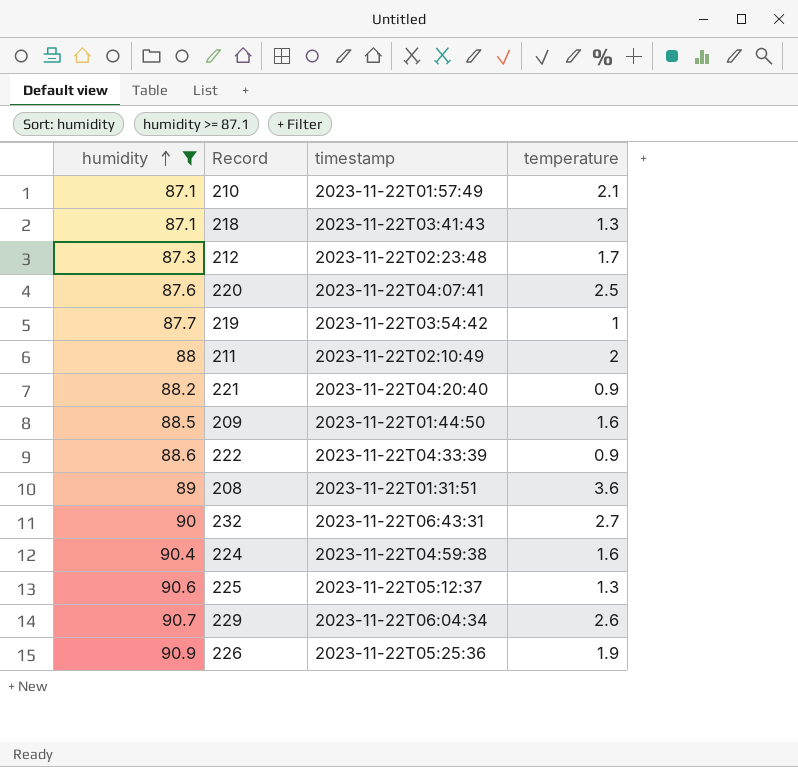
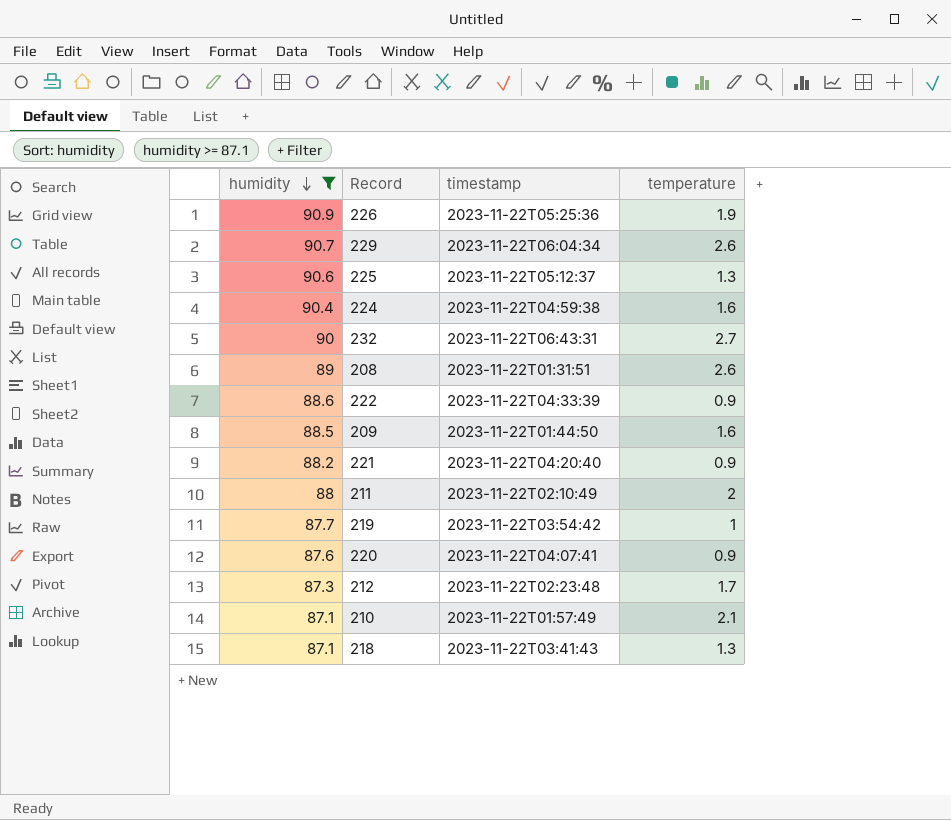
row order: humidity ascending -> humidity descending
208 | temperature: 3.6 -> 2.6
220 | temperature: 2.5 -> 0.9

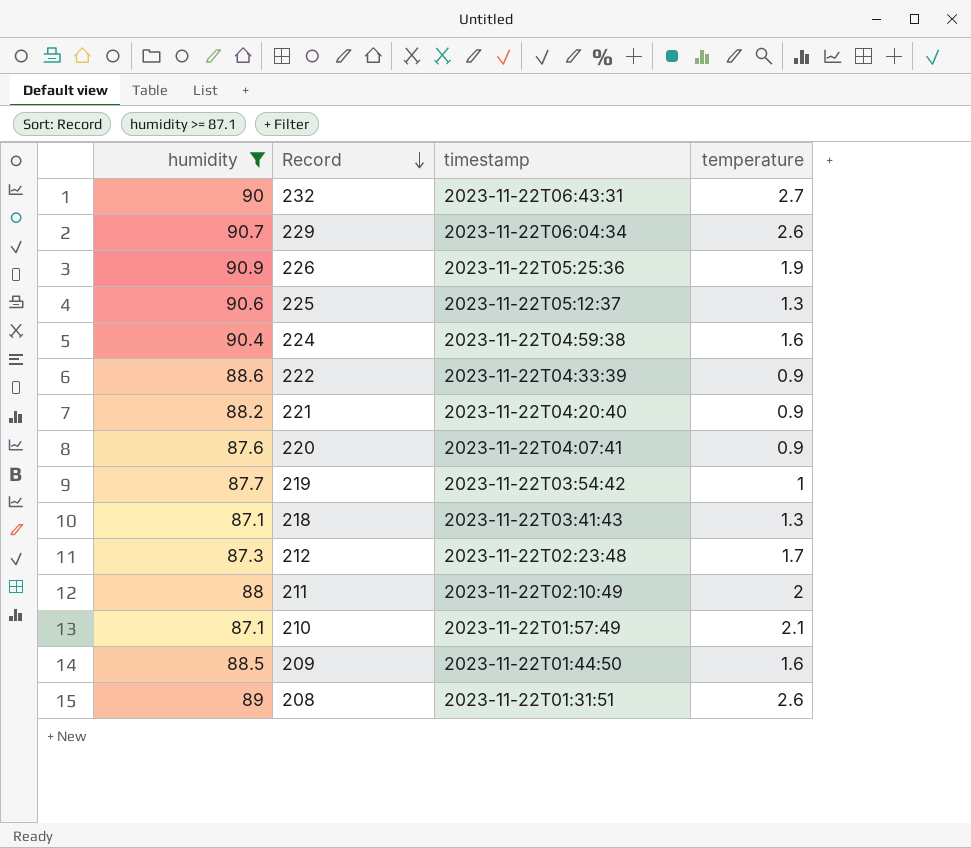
row order: humidity descending -> Record descending

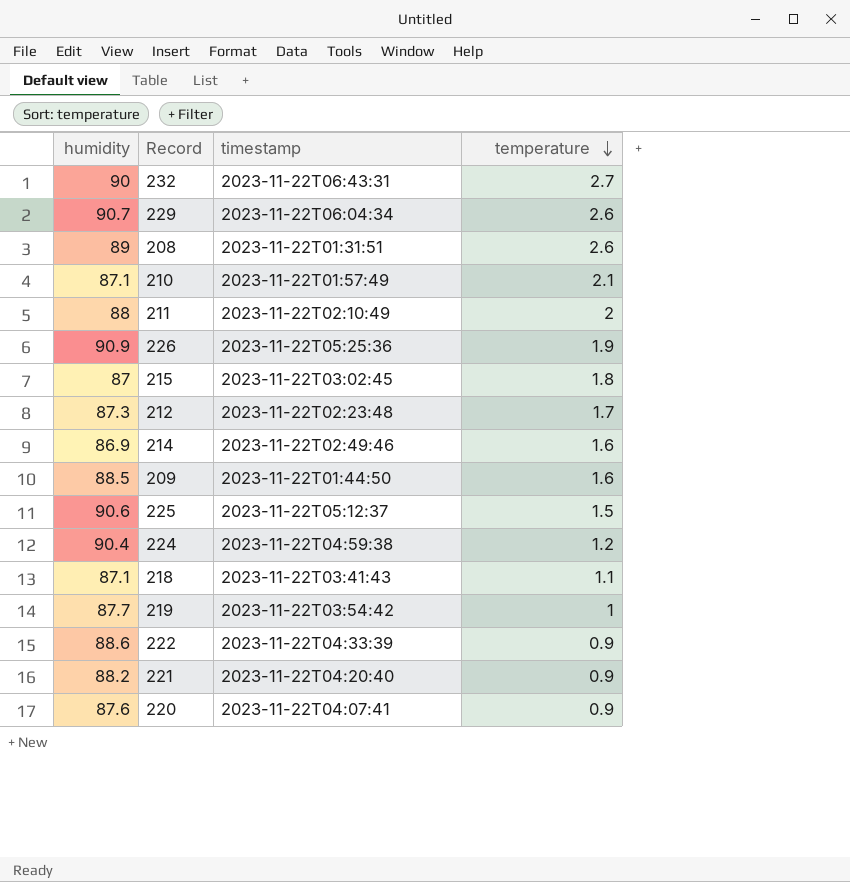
filter: humidity >= 87.1 -> none
row order: Record descending -> temperature descending
225 | temperature: 1.3 -> 1.5
224 | temperature: 1.6 -> 1.2
218 | temperature: 1.3 -> 1.1

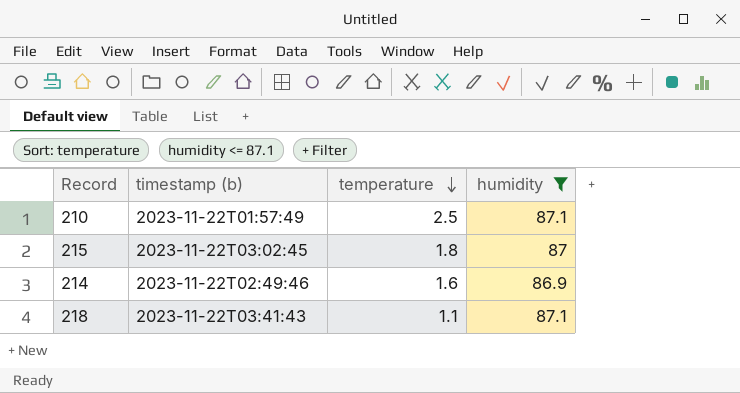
filter: none -> humidity <= 87.1
column name: timestamp -> timestamp (b)
column humidity | position: 1 -> 4
210 | temperature: 2.1 -> 2.5

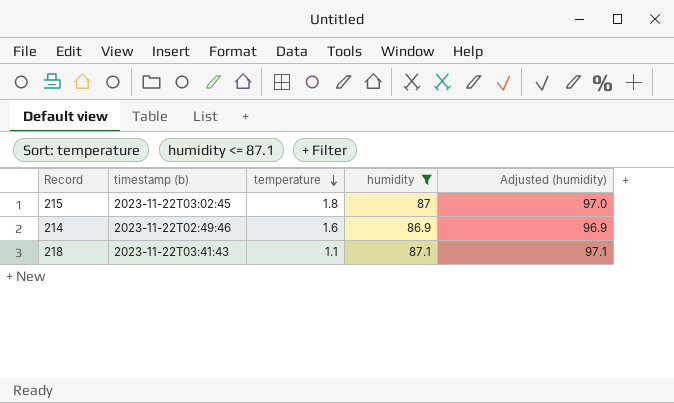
column Adjusted (humidity) | formula: none -> [humidity] + 10
row 210: 2023-11-22T01:57:49 | 2.5 | 87.1 -> none

